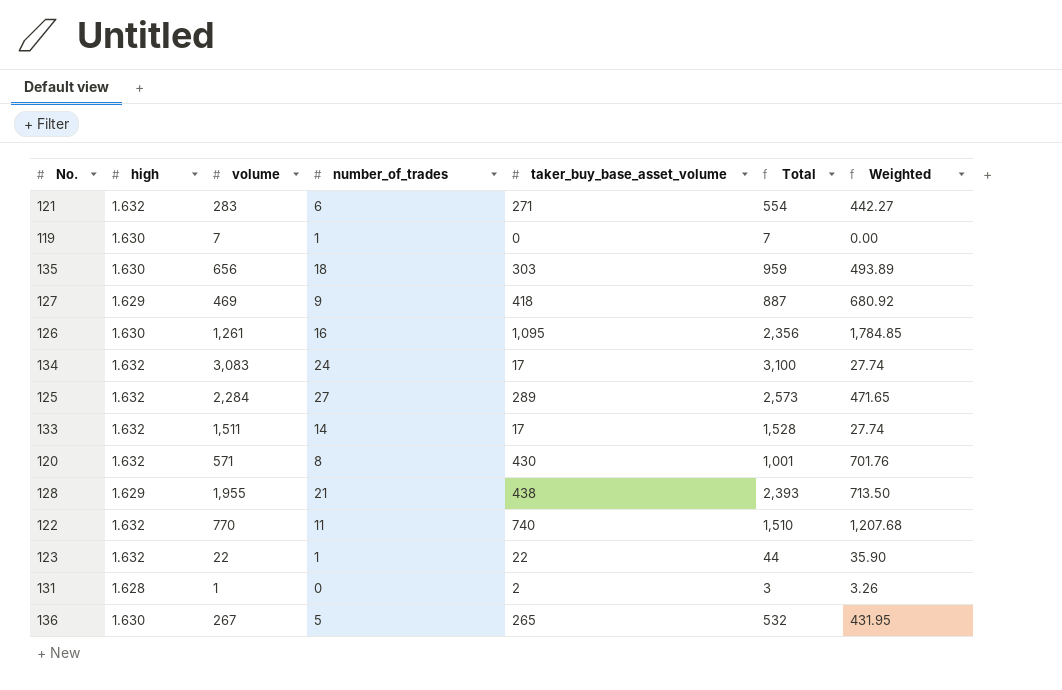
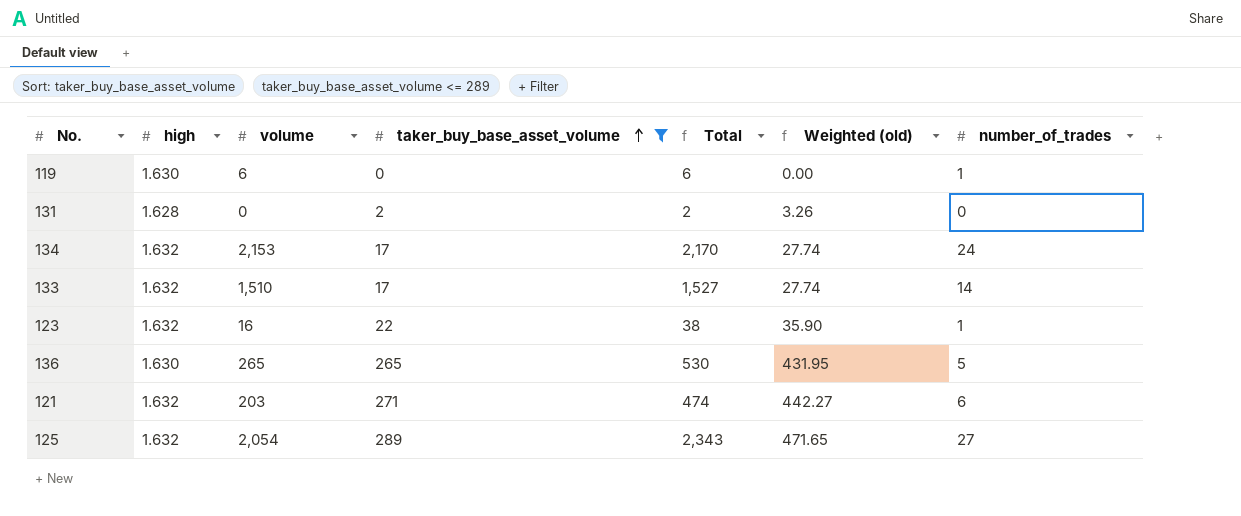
filter: none -> taker_buy_base_asset_volume <= 289
row order: none -> taker_buy_base_asset_volume ascending
column name: Weighted -> Weighted (old)
column number_of_trades | position: 4 -> 7
119 | volume: 7 -> 6
119 | Total: 7 -> 6
131 | volume: 1 -> 0
131 | Total: 3 -> 2
134 | volume: 3,083 -> 2,153
134 | Total: 3,100 -> 2,170
133 | volume: 1,511 -> 1,510
133 | Total: 1,528 -> 1,527
123 | volume: 22 -> 16
123 | Total: 44 -> 38
136 | volume: 267 -> 265
136 | Total: 532 -> 530
121 | volume: 283 -> 203
121 | Total: 554 -> 474
125 | volume: 2,284 -> 2,054
125 | Total: 2,573 -> 2,343

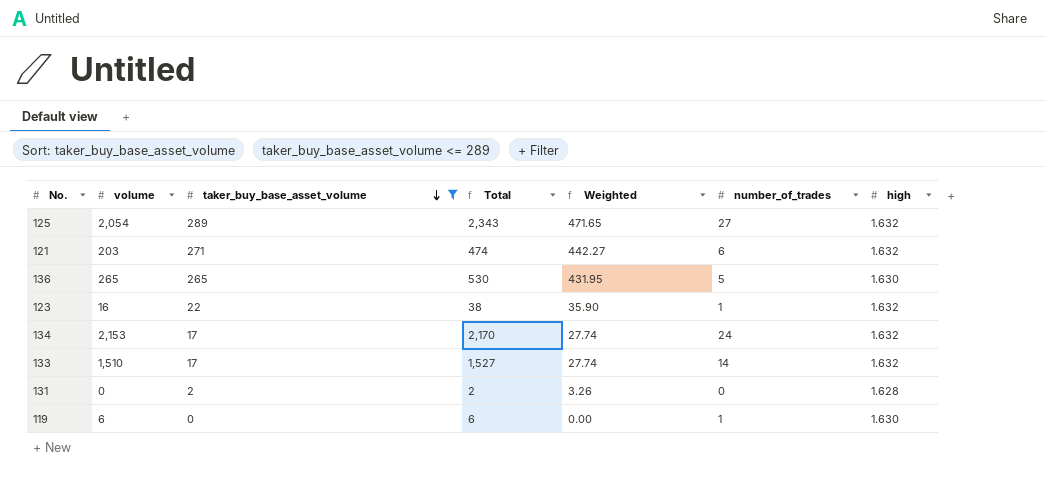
row order: taker_buy_base_asset_volume ascending -> taker_buy_base_asset_volume descending
column name: Weighted (old) -> Weighted
column high | position: 2 -> 7

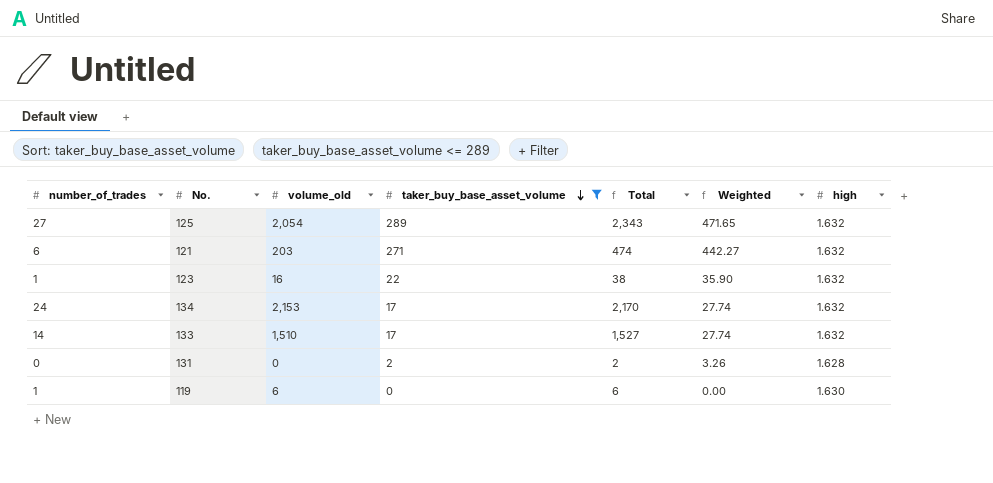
column number_of_trades | position: 6 -> 1
column name: volume -> volume_old
row 136: 265 | 265 | 530 | 431.95 | 5 | 1.630 -> none

